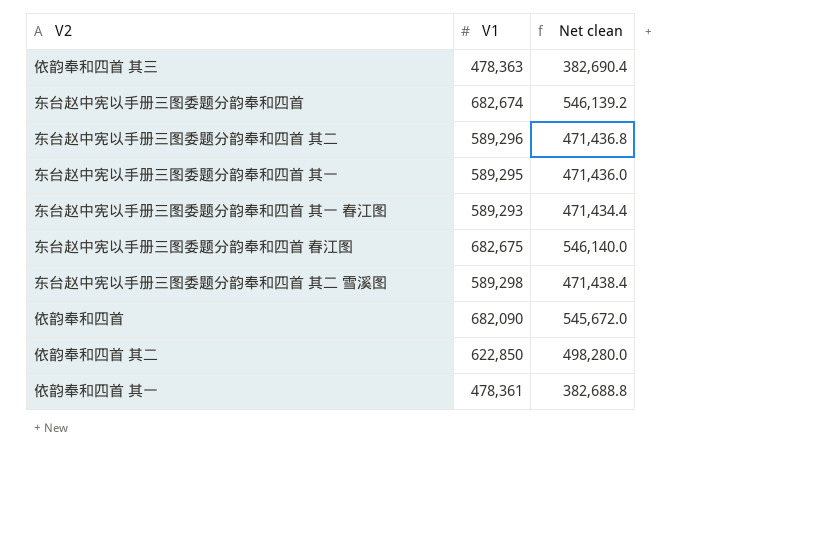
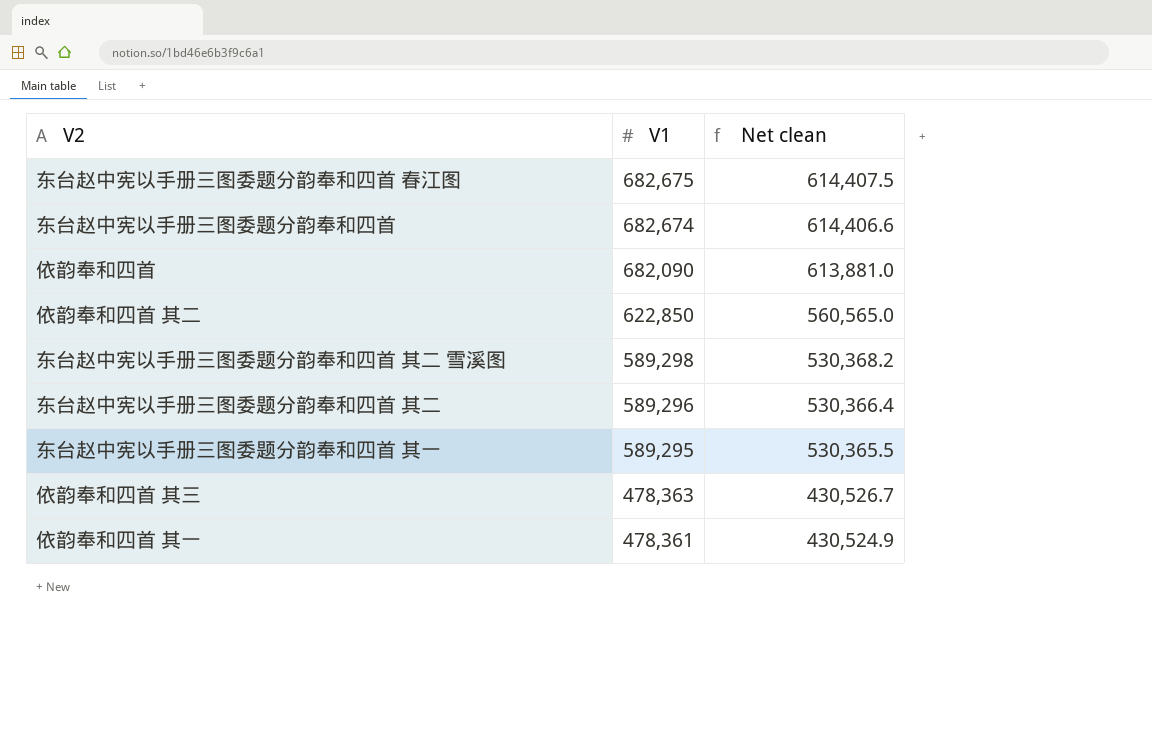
row order: none -> V1 descending
column Net clean | formula: [V1] * 0.8 -> [V1] * 0.9
row 东台赵中宪以手册三图委题分韵奉和四首 其一 春江图: 589,293 | 471,434.4 -> none

